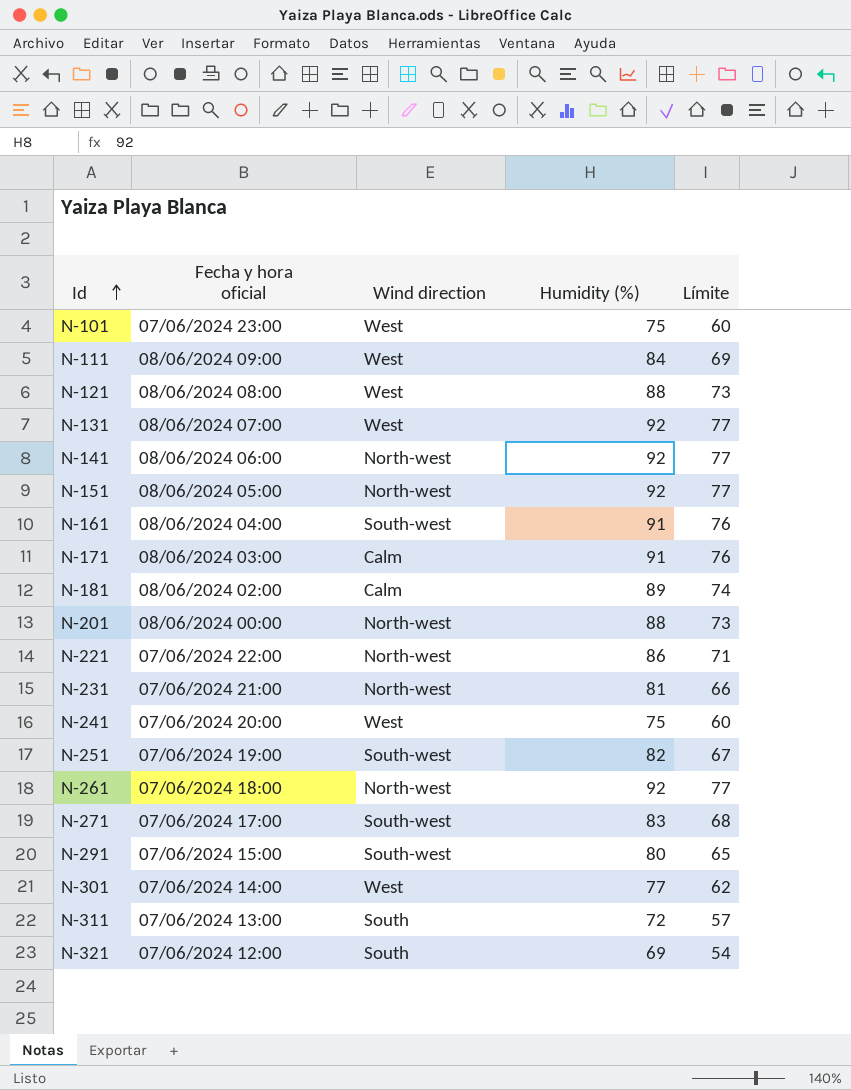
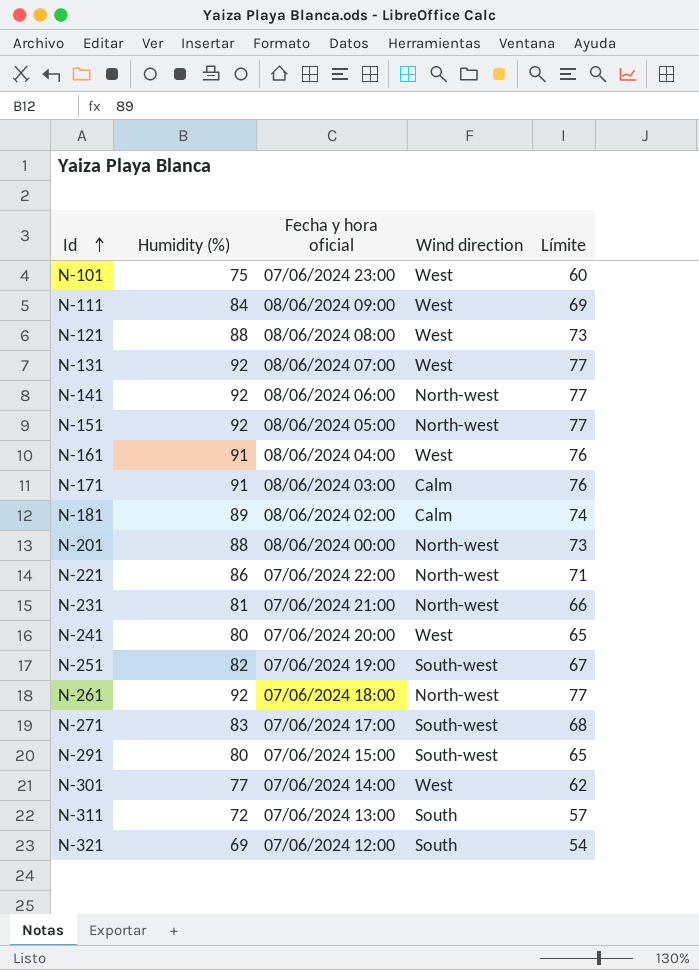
column Humidity (%) | position: 4 -> 2
N-161 | Wind direction: South-west -> West
N-241 | Humidity (%): 75 -> 80
N-241 | Límite: 60 -> 65

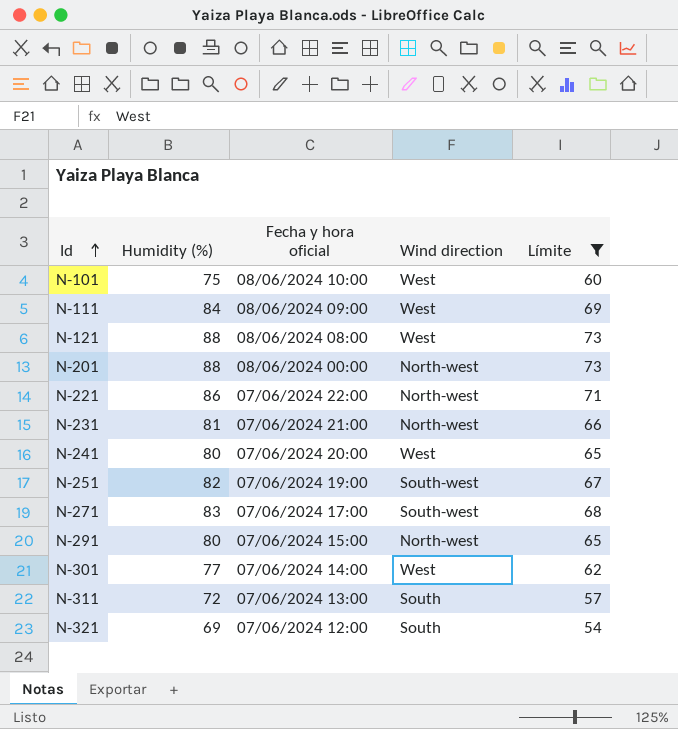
filter: none -> Límite <= 73
N-101 | Fecha y hora oficial: 07/06/2024 23:00 -> 08/06/2024 10:00
N-291 | Wind direction: South-west -> North-west

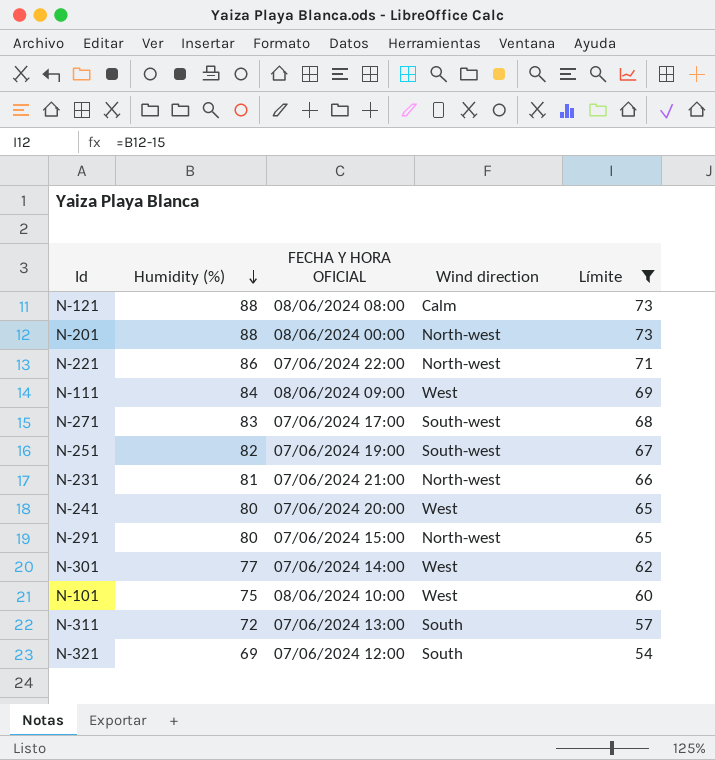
row order: Id ascending -> Humidity (%) descending
column name: Fecha y hora oficial -> FECHA Y HORA OFICIAL
N-121 | Wind direction: West -> Calm

